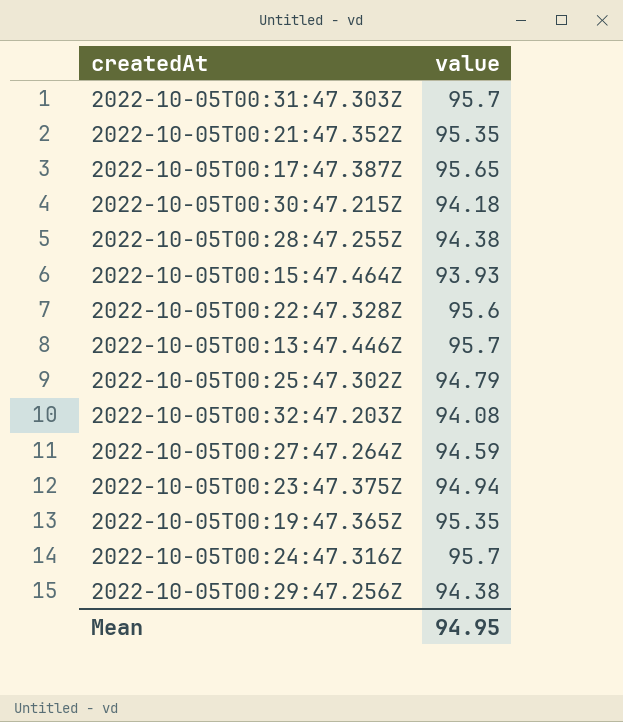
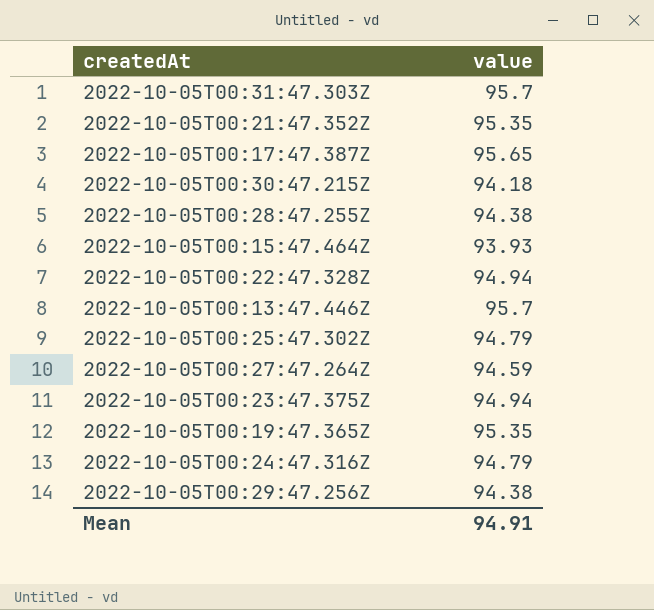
row 2022-10-05T00:32:47.203Z: 94.08 -> none
2022-10-05T00:22:47.328Z | value: 95.6 -> 94.94
2022-10-05T00:24:47.316Z | value: 95.7 -> 94.79
Mean | value: 94.95 -> 94.91

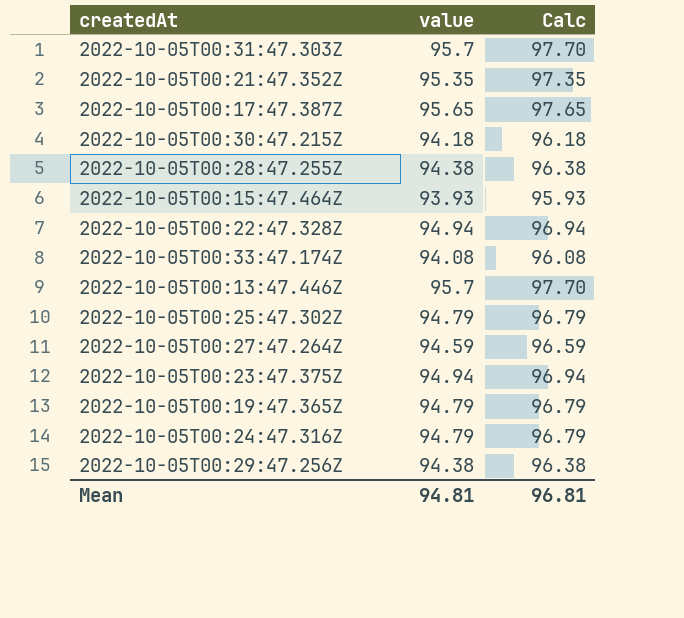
column Calc | formula: none -> [value] + 2
row 2022-10-05T00:33:47.174Z: none -> 94.08 | 96.08
2022-10-05T00:19:47.365Z | value: 95.35 -> 94.79
Mean | value: 94.91 -> 94.81

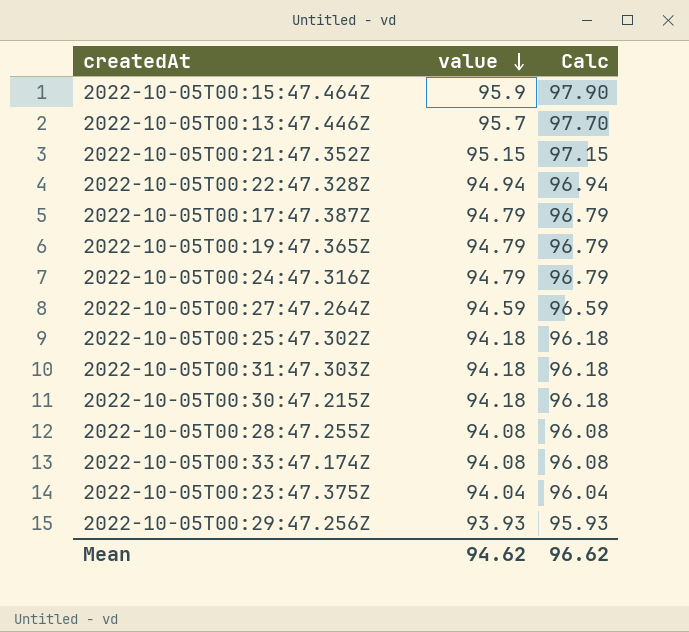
row order: none -> value descending
2022-10-05T00:15:47.464Z | value: 93.93 -> 95.9
2022-10-05T00:15:47.464Z | Calc: 95.93 -> 97.90
2022-10-05T00:21:47.352Z | value: 95.35 -> 95.15
2022-10-05T00:21:47.352Z | Calc: 97.35 -> 97.15
2022-10-05T00:17:47.387Z | value: 95.65 -> 94.79
2022-10-05T00:17:47.387Z | Calc: 97.65 -> 96.79
2022-10-05T00:25:47.302Z | value: 94.79 -> 94.18
2022-10-05T00:25:47.302Z | Calc: 96.79 -> 96.18
2022-10-05T00:31:47.303Z | value: 95.7 -> 94.18
2022-10-05T00:31:47.303Z | Calc: 97.70 -> 96.18
2022-10-05T00:28:47.255Z | value: 94.38 -> 94.08
2022-10-05T00:28:47.255Z | Calc: 96.38 -> 96.08
2022-10-05T00:23:47.375Z | value: 94.94 -> 94.04
2022-10-05T00:23:47.375Z | Calc: 96.94 -> 96.04
2022-10-05T00:29:47.256Z | value: 94.38 -> 93.93
2022-10-05T00:29:47.256Z | Calc: 96.38 -> 95.93
Mean | value: 94.81 -> 94.62
Mean | Calc: 96.81 -> 96.62

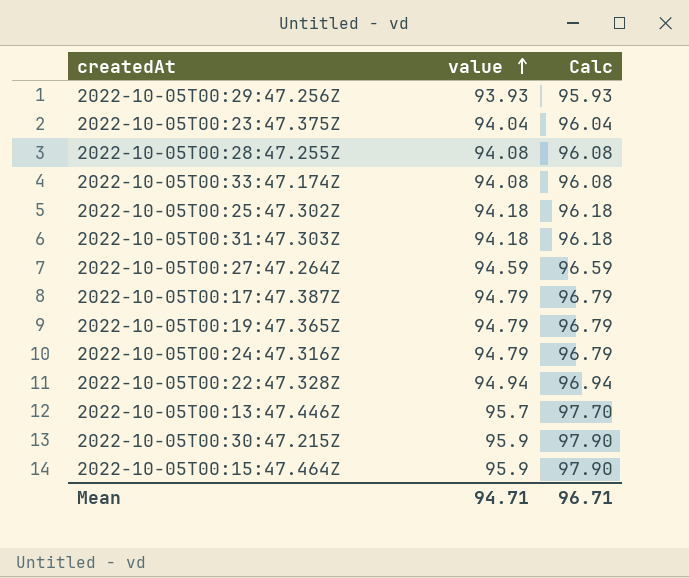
row order: value descending -> value ascending
row 2022-10-05T00:21:47.352Z: 95.15 | 97.15 -> none
2022-10-05T00:30:47.215Z | value: 94.18 -> 95.9
2022-10-05T00:30:47.215Z | Calc: 96.18 -> 97.90
Mean | value: 94.62 -> 94.71
Mean | Calc: 96.62 -> 96.71

